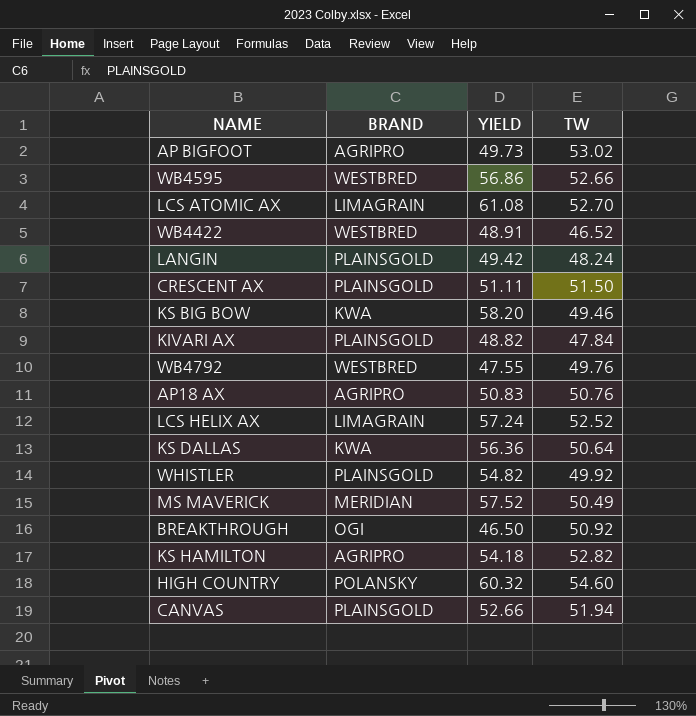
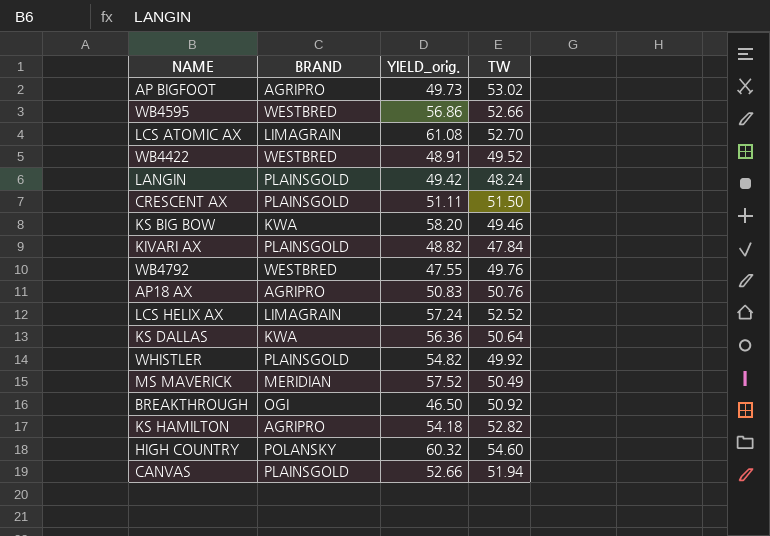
column name: YIELD -> YIELD_orig.
WB4422 | TW: 46.52 -> 49.52

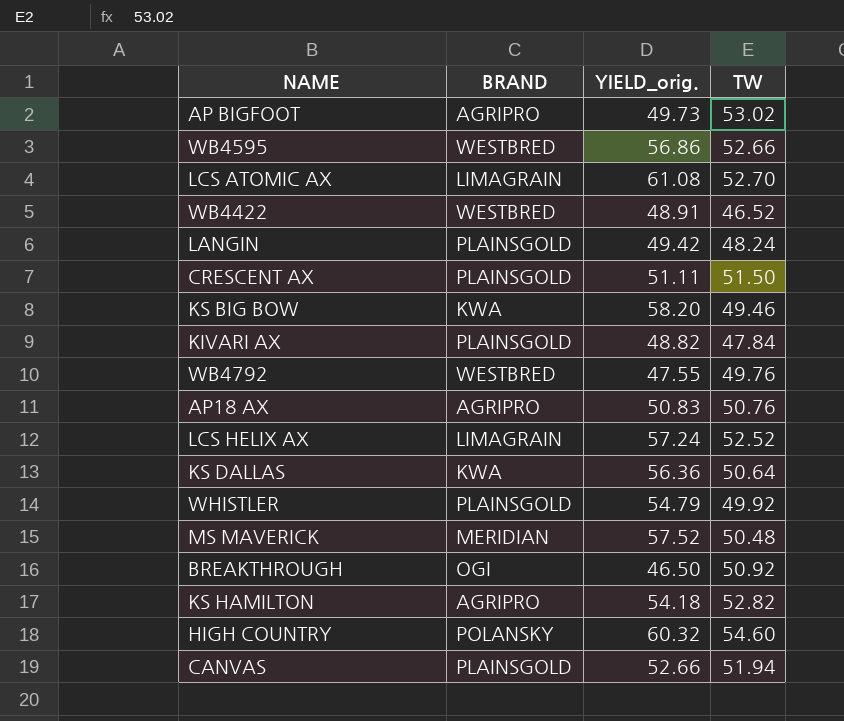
WB4422 | TW: 49.52 -> 46.52
WHISTLER | YIELD_orig.: 54.82 -> 54.79
MS MAVERICK | TW: 50.49 -> 50.48

